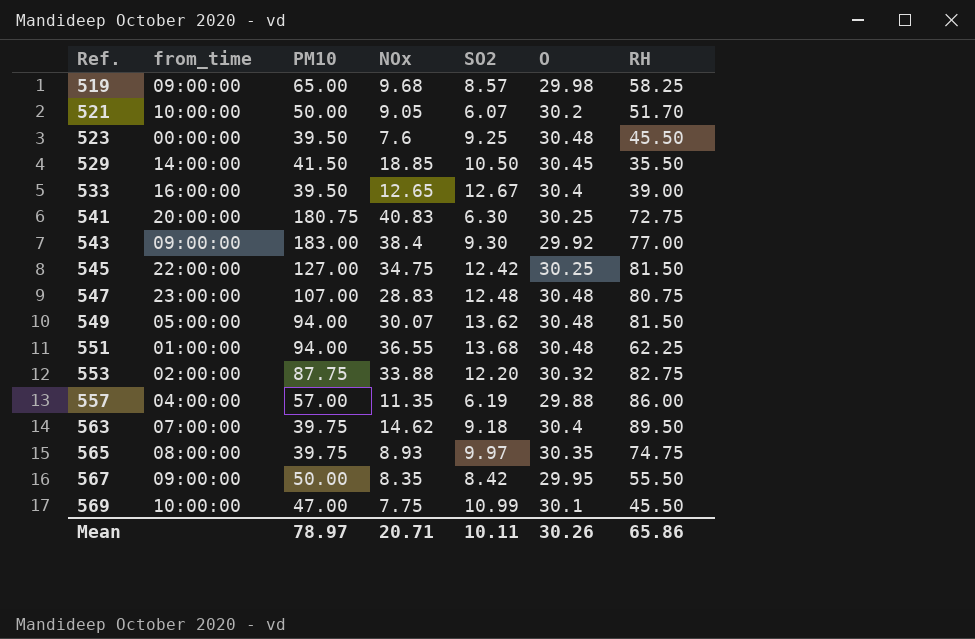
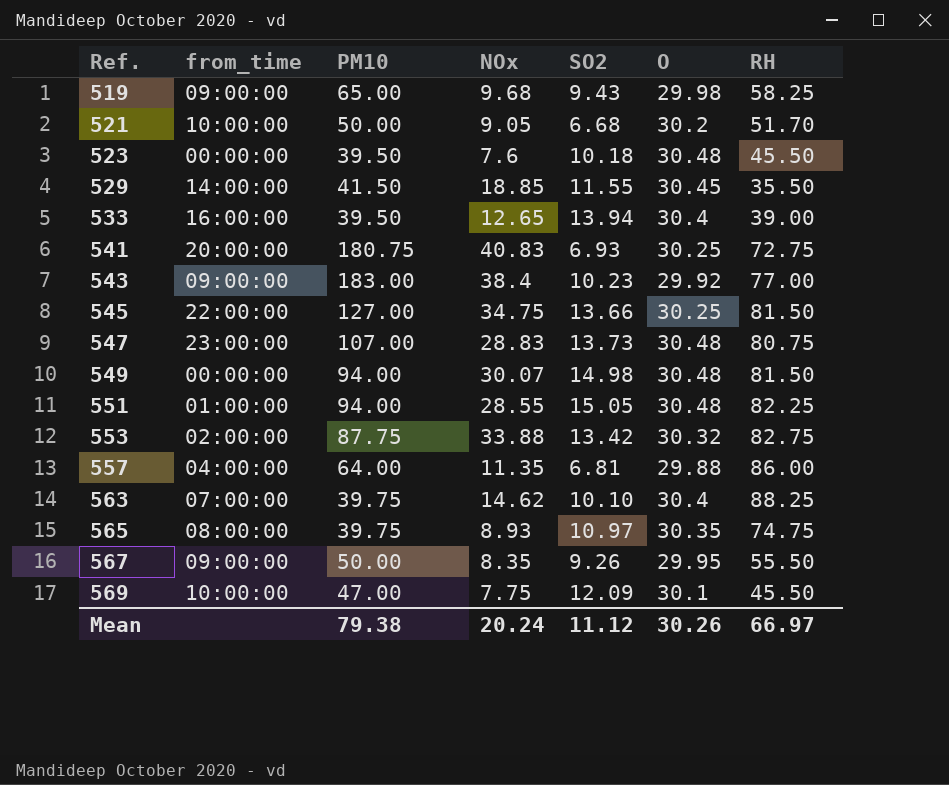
519 | SO2: 8.57 -> 9.43
521 | SO2: 6.07 -> 6.68
523 | SO2: 9.25 -> 10.18
529 | SO2: 10.50 -> 11.55
533 | SO2: 12.67 -> 13.94
541 | SO2: 6.30 -> 6.93
543 | SO2: 9.30 -> 10.23
545 | SO2: 12.42 -> 13.66
547 | SO2: 12.48 -> 13.73
549 | from_time: 05:00:00 -> 00:00:00
549 | SO2: 13.62 -> 14.98
551 | NOx: 36.55 -> 28.55
551 | SO2: 13.68 -> 15.05
551 | RH: 62.25 -> 82.25
553 | SO2: 12.20 -> 13.42
557 | PM10: 57.00 -> 64.00
557 | SO2: 6.19 -> 6.81
563 | SO2: 9.18 -> 10.10
563 | RH: 89.50 -> 88.25
565 | SO2: 9.97 -> 10.97
567 | SO2: 8.42 -> 9.26
569 | SO2: 10.99 -> 12.09
Mean | PM10: 78.97 -> 79.38
Mean | NOx: 20.71 -> 20.24
Mean | SO2: 10.11 -> 11.12
Mean | RH: 65.86 -> 66.97

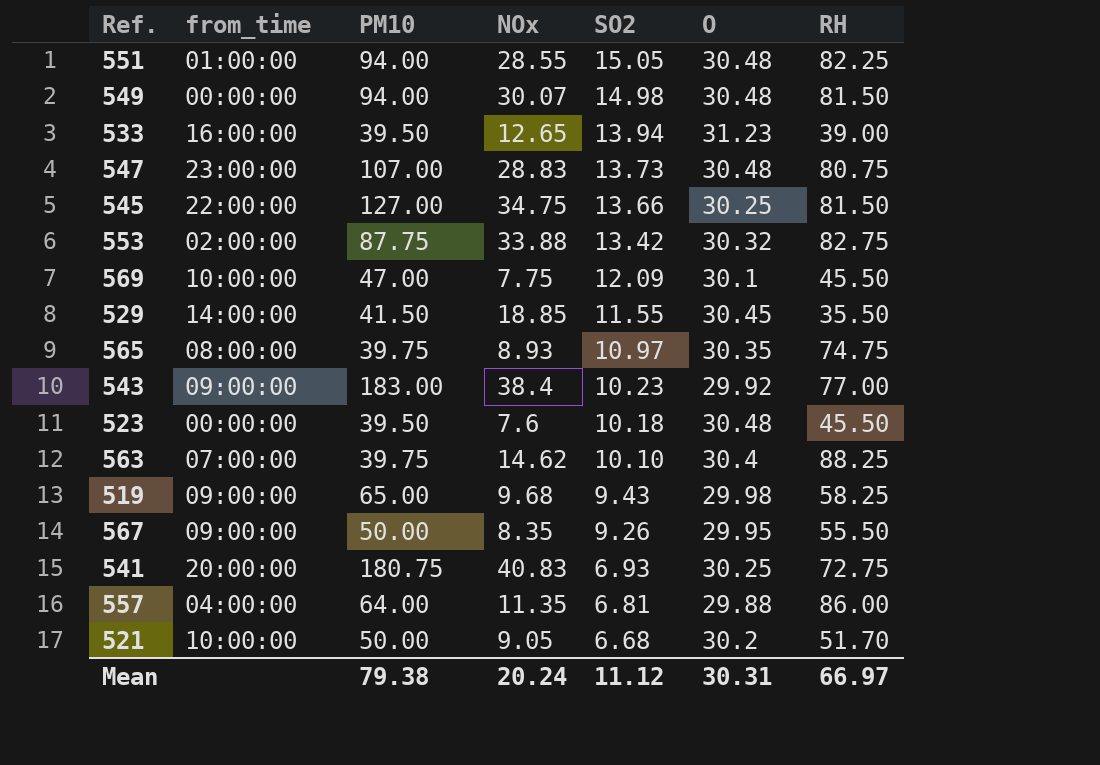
row order: Ref. ascending -> SO2 descending
533 | O: 30.4 -> 31.23
Mean | O: 30.26 -> 30.31

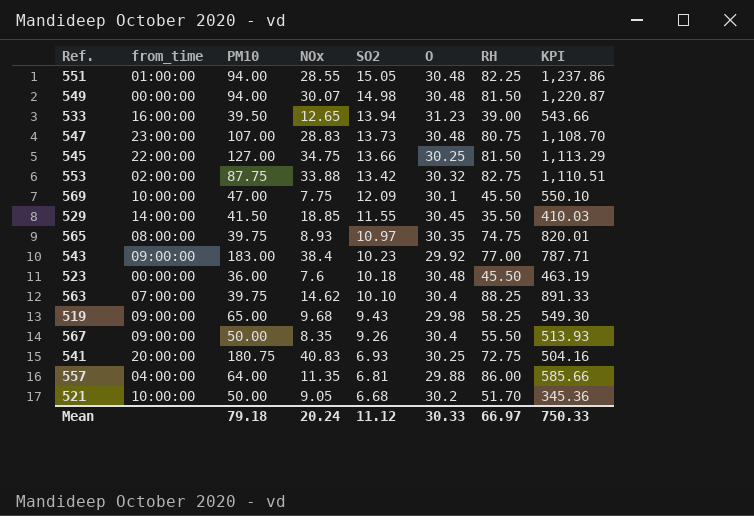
column KPI | formula: none -> [SO2] * [RH]
523 | PM10: 39.50 -> 36.00
567 | O: 29.95 -> 30.4
Mean | PM10: 79.38 -> 79.18
Mean | O: 30.31 -> 30.33

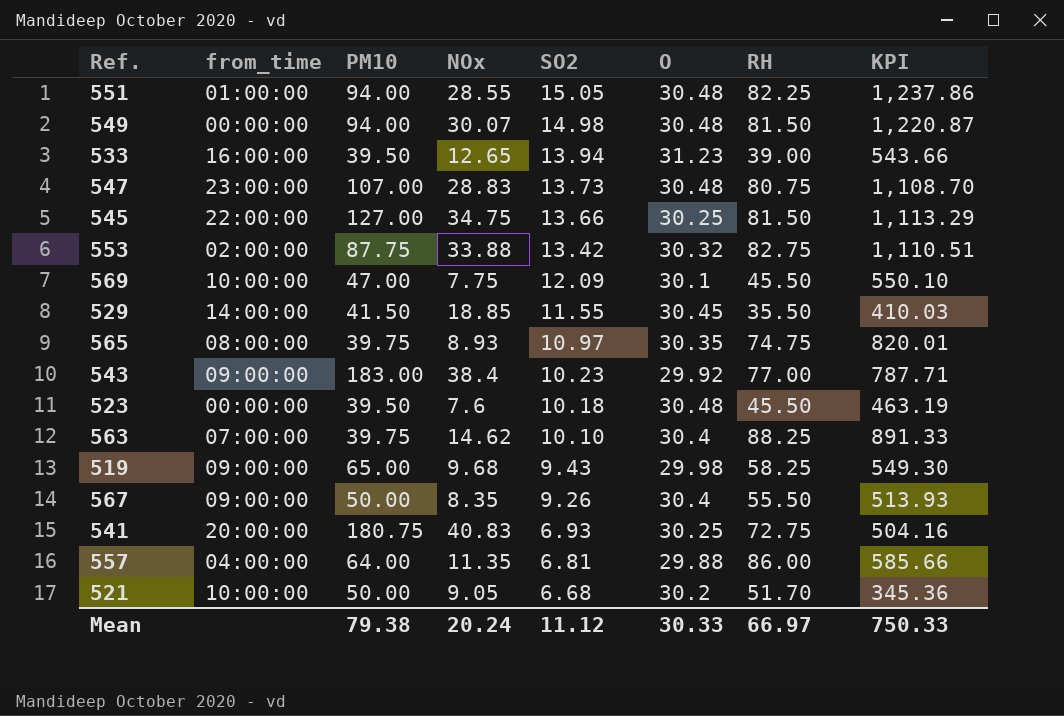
523 | PM10: 36.00 -> 39.50
Mean | PM10: 79.18 -> 79.38

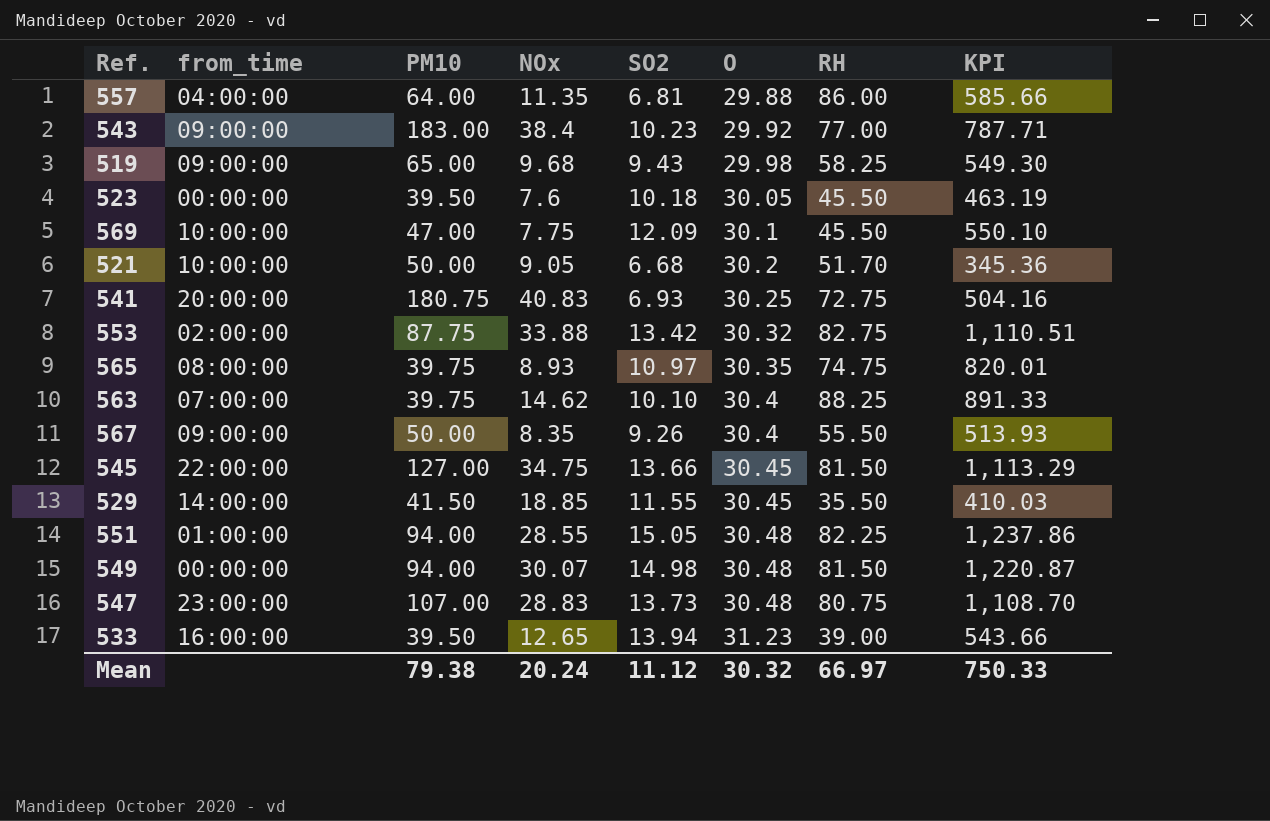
row order: SO2 descending -> O ascending
523 | O: 30.48 -> 30.05
545 | O: 30.25 -> 30.45
Mean | O: 30.33 -> 30.32

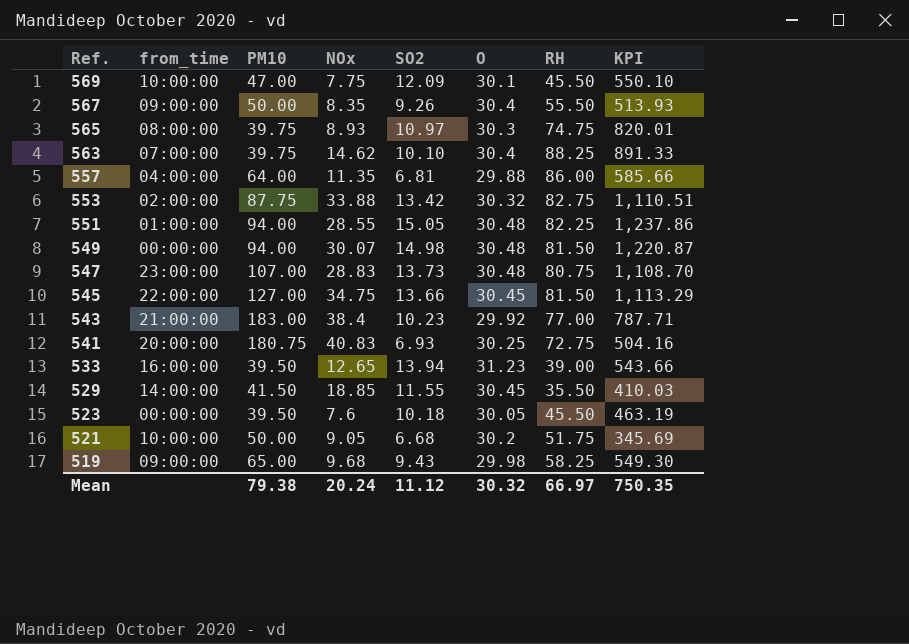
row order: O ascending -> Ref. descending
565 | O: 30.35 -> 30.3
543 | from_time: 09:00:00 -> 21:00:00
521 | RH: 51.70 -> 51.75
521 | KPI: 345.36 -> 345.69
Mean | KPI: 750.33 -> 750.35

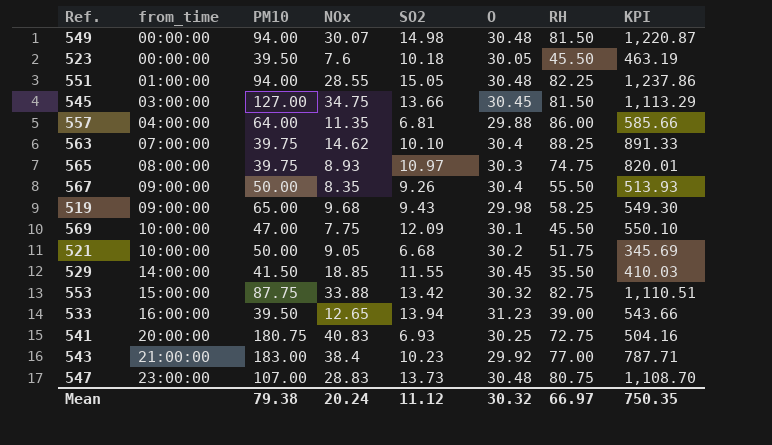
row order: Ref. descending -> from_time ascending
545 | from_time: 22:00:00 -> 03:00:00
553 | from_time: 02:00:00 -> 15:00:00

